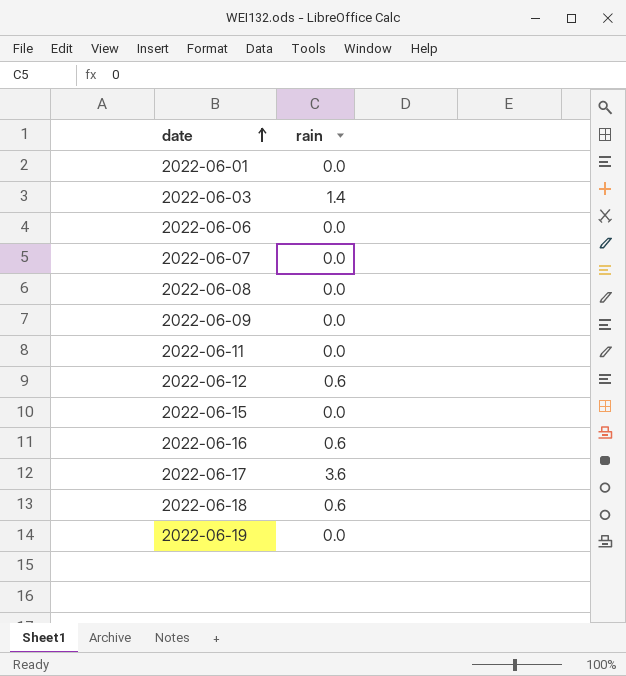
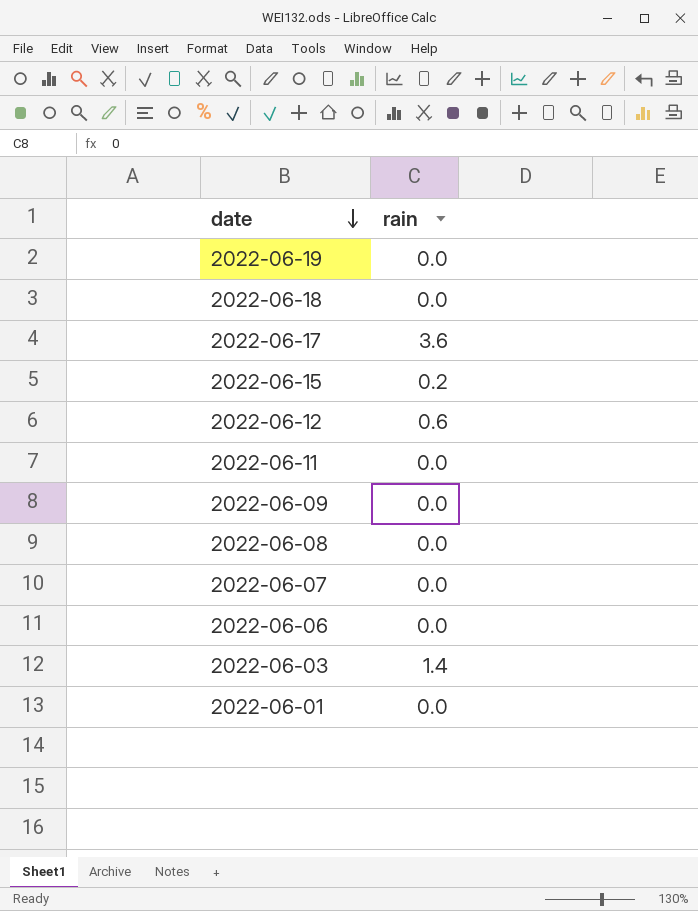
row order: date ascending -> date descending
row 2022-06-16: 0.6 -> none
2022-06-18 | rain: 0.6 -> 0.0
2022-06-15 | rain: 0.0 -> 0.2

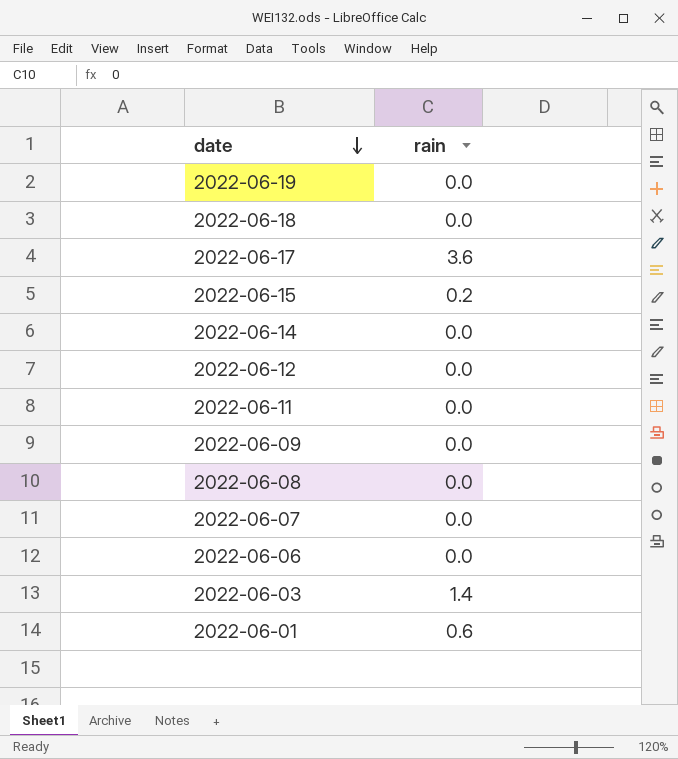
row 2022-06-14: none -> 0.0
2022-06-12 | rain: 0.6 -> 0.0
2022-06-01 | rain: 0.0 -> 0.6

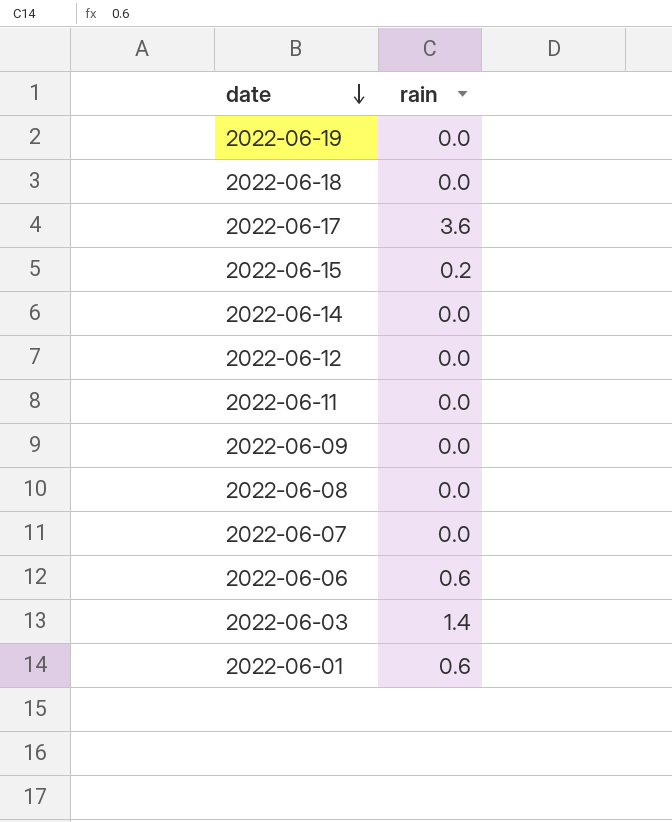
2022-06-06 | rain: 0.0 -> 0.6

